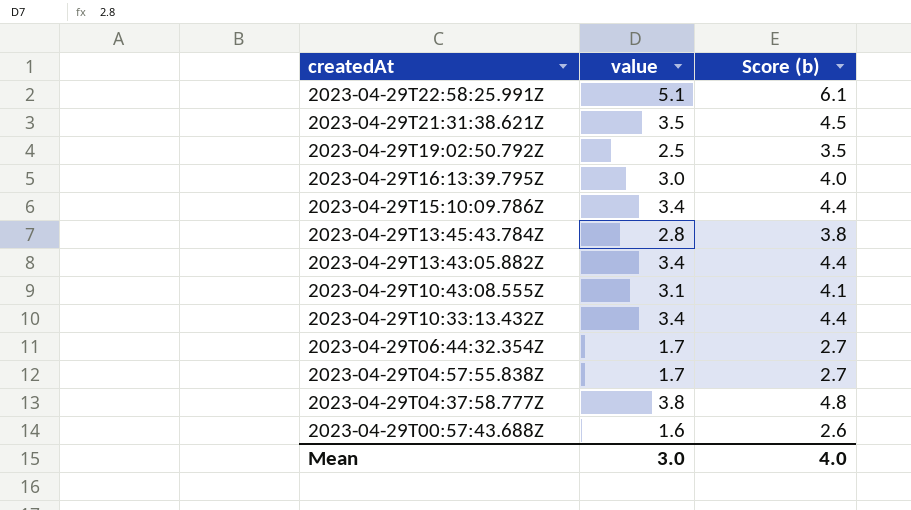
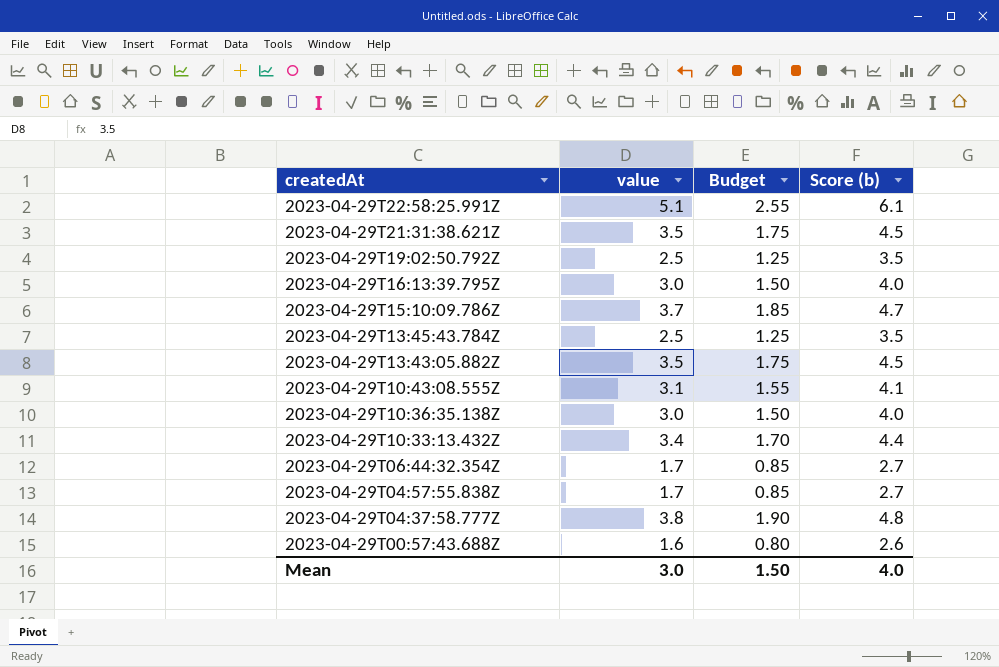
column Budget | formula: none -> [value] * 0.5
2023-04-29T15:10:09.786Z | value: 3.4 -> 3.7
2023-04-29T15:10:09.786Z | Score (b): 4.4 -> 4.7
2023-04-29T13:45:43.784Z | value: 2.8 -> 2.5
2023-04-29T13:45:43.784Z | Score (b): 3.8 -> 3.5
2023-04-29T13:43:05.882Z | value: 3.4 -> 3.5
2023-04-29T13:43:05.882Z | Score (b): 4.4 -> 4.5
row 2023-04-29T10:36:35.138Z: none -> 3.0 | 1.50 | 4.0

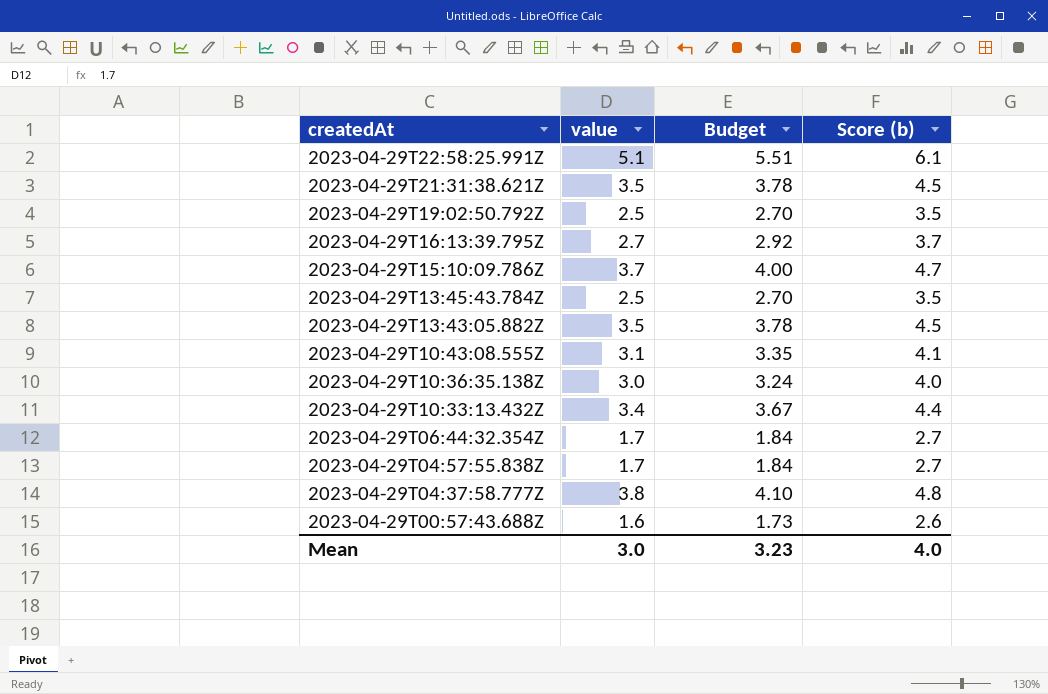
column Budget | formula: [value] * 0.5 -> [value] * 1.08
2023-04-29T16:13:39.795Z | value: 3.0 -> 2.7
2023-04-29T16:13:39.795Z | Score (b): 4.0 -> 3.7
Mean | Budget: 1.50 -> 3.23

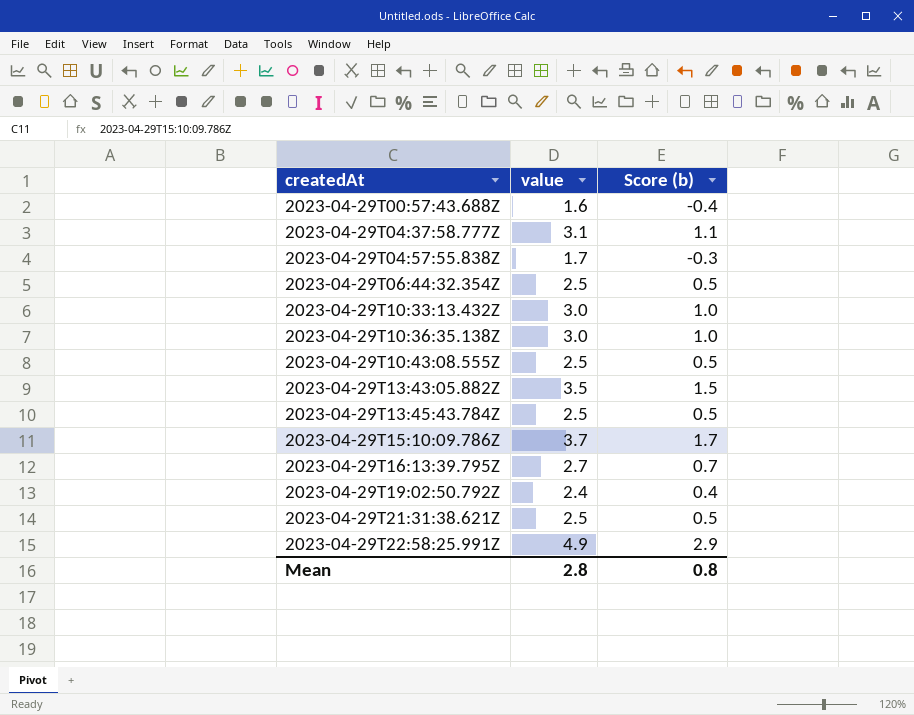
row order: createdAt descending -> createdAt ascending
column Budget | formula: [value] * 1.08 -> none
column Score (b) | formula: [value] + 1 -> [value] - 2
2023-04-29T04:37:58.777Z | value: 3.8 -> 3.1
2023-04-29T06:44:32.354Z | value: 1.7 -> 2.5
2023-04-29T10:33:13.432Z | value: 3.4 -> 3.0
2023-04-29T10:43:08.555Z | value: 3.1 -> 2.5
2023-04-29T19:02:50.792Z | value: 2.5 -> 2.4
2023-04-29T21:31:38.621Z | value: 3.5 -> 2.5
2023-04-29T22:58:25.991Z | value: 5.1 -> 4.9
Mean | value: 3.0 -> 2.8
Mean | Score (b): 4.0 -> 0.8

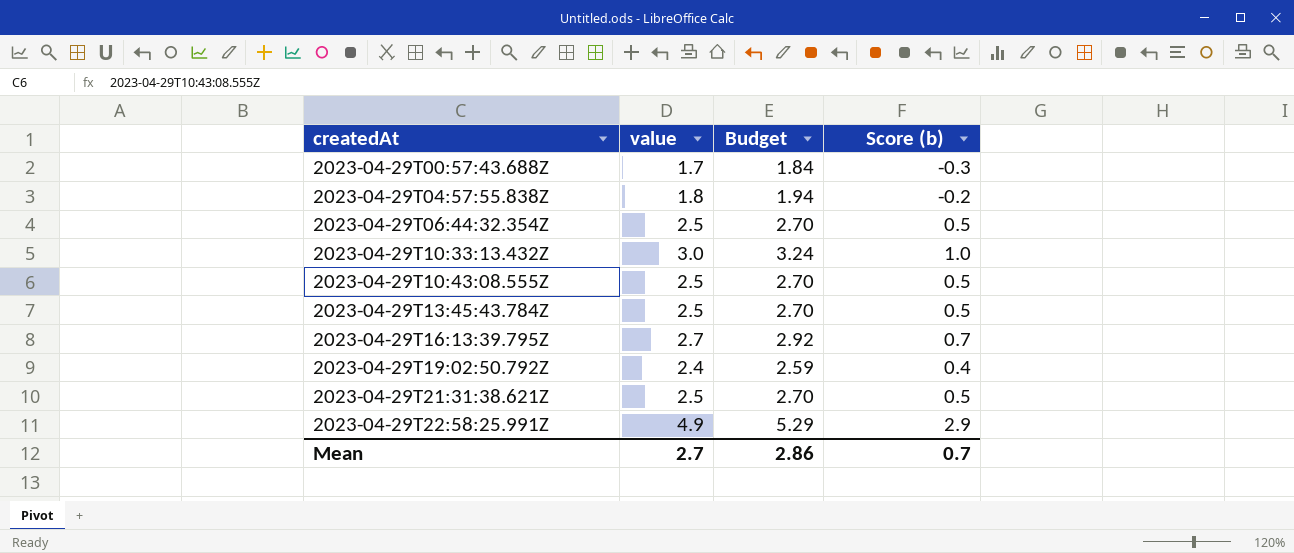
column Budget | formula: none -> [value] * 1.08
row 2023-04-29T04:37:58.777Z: 3.1 | 1.1 -> none
row 2023-04-29T10:36:35.138Z: 3.0 | 1.0 -> none
row 2023-04-29T13:43:05.882Z: 3.5 | 1.5 -> none
row 2023-04-29T15:10:09.786Z: 3.7 | 1.7 -> none
2023-04-29T00:57:43.688Z | value: 1.6 -> 1.7
2023-04-29T00:57:43.688Z | Score (b): -0.4 -> -0.3
2023-04-29T04:57:55.838Z | value: 1.7 -> 1.8
2023-04-29T04:57:55.838Z | Score (b): -0.3 -> -0.2
Mean | value: 2.8 -> 2.7
Mean | Score (b): 0.8 -> 0.7

